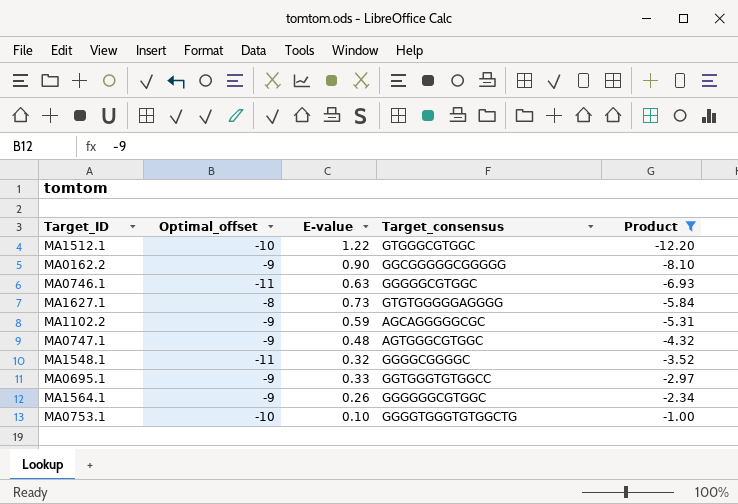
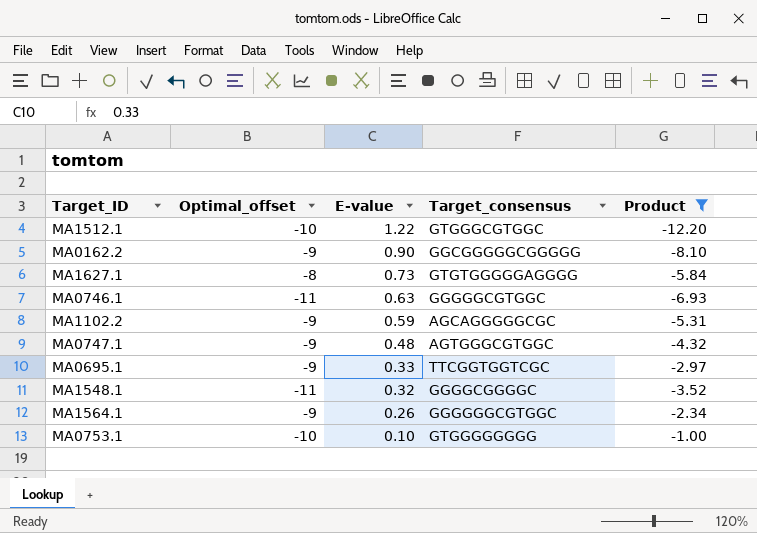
row order: Product ascending -> E-value descending
MA0695.1 | Target_consensus: GGTGGGTGTGGCC -> TTCGGTGGTCGC
MA0753.1 | Target_consensus: GGGGTGGGTGTGGCTG -> GTGGGGGGGG

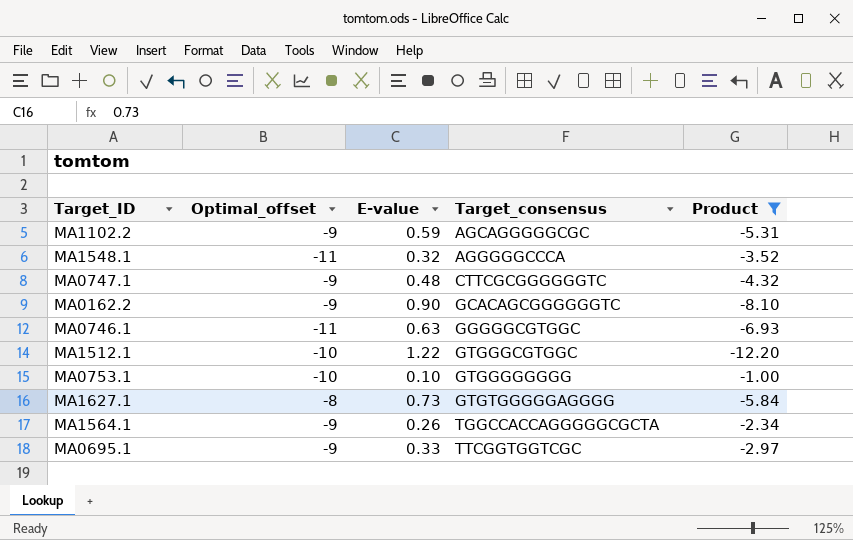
row order: E-value descending -> Target_consensus ascending
MA1548.1 | Target_consensus: GGGGCGGGGC -> AGGGGGCCCA
MA0747.1 | Target_consensus: AGTGGGCGTGGC -> CTTCGCGGGGGGTC
MA0162.2 | Target_consensus: GGCGGGGGCGGGGG -> GCACAGCGGGGGGTC
MA1564.1 | Target_consensus: GGGGGGCGTGGC -> TGGCCACCAGGGGGCGCTA

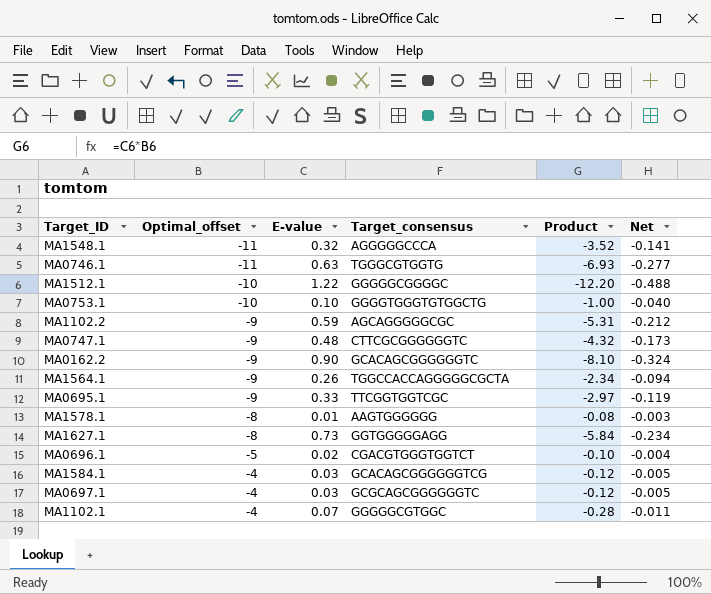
filter: Product <= -1.00 -> none
row order: Target_consensus ascending -> Optimal_offset ascending
column Net | formula: none -> [Product] * 0.04
MA0746.1 | Target_consensus: GGGGGCGTGGC -> TGGGCGTGGTG
MA1512.1 | Target_consensus: GTGGGCGTGGC -> GGGGGCGGGGC
MA0753.1 | Target_consensus: GTGGGGGGGG -> GGGGTGGGTGTGGCTG
MA1627.1 | Target_consensus: GTGTGGGGGAGGGG -> GGTGGGGGAGG

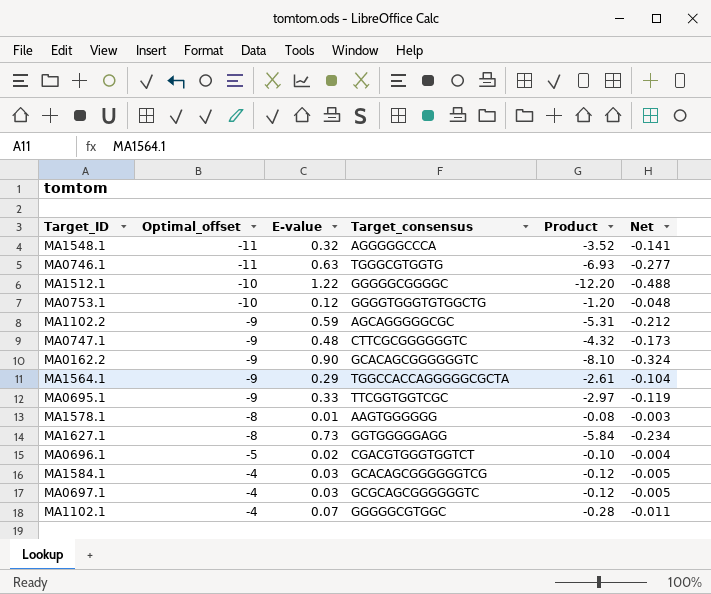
MA0753.1 | E-value: 0.10 -> 0.12
MA0753.1 | Product: -1.00 -> -1.20
MA0753.1 | Net: -0.040 -> -0.048
MA1564.1 | E-value: 0.26 -> 0.29
MA1564.1 | Product: -2.34 -> -2.61
MA1564.1 | Net: -0.094 -> -0.104

